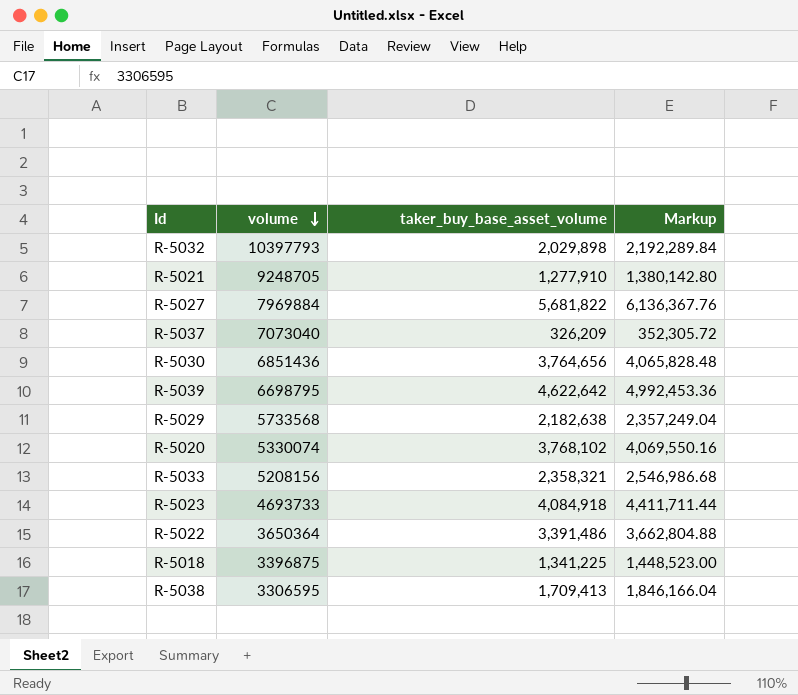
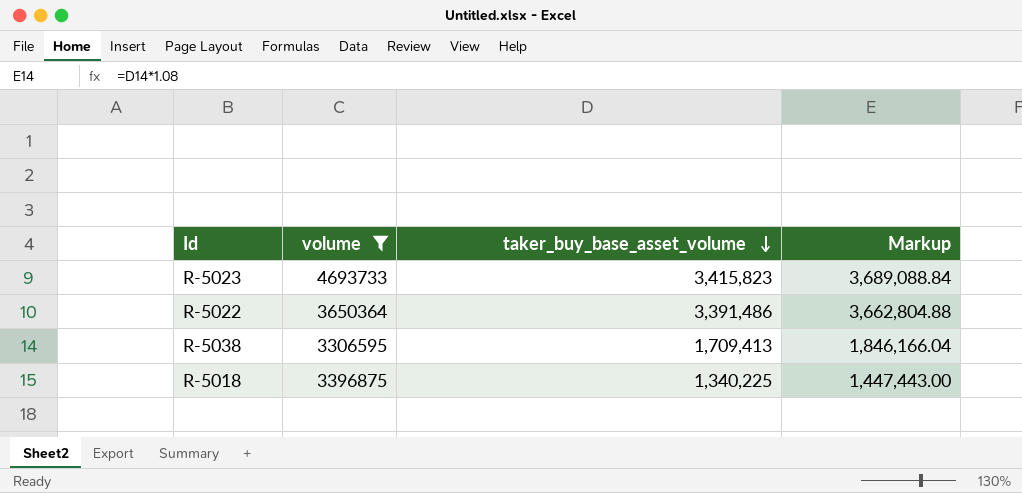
filter: none -> volume <= 4693733
row order: volume descending -> taker_buy_base_asset_volume descending
R-5023 | taker_buy_base_asset_volume: 4,084,918 -> 3,415,823
R-5023 | Markup: 4,411,711.44 -> 3,689,088.84
R-5018 | taker_buy_base_asset_volume: 1,341,225 -> 1,340,225
R-5018 | Markup: 1,448,523.00 -> 1,447,443.00

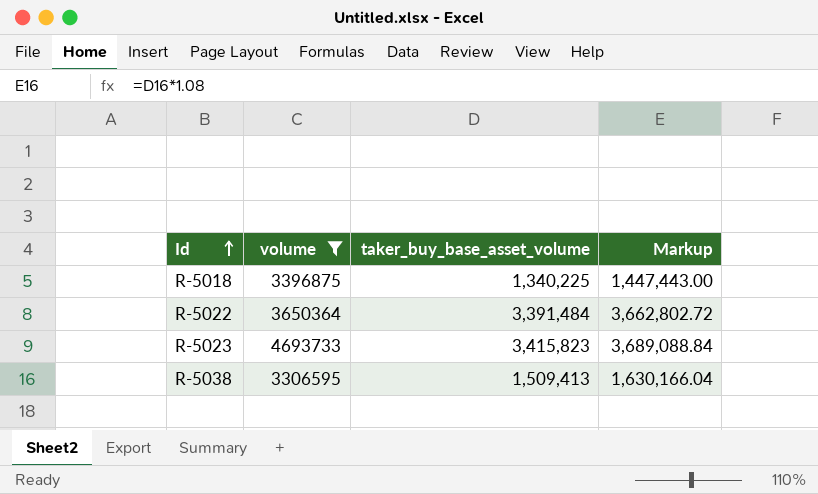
row order: taker_buy_base_asset_volume descending -> Id ascending
R-5022 | taker_buy_base_asset_volume: 3,391,486 -> 3,391,484
R-5022 | Markup: 3,662,804.88 -> 3,662,802.72
R-5038 | taker_buy_base_asset_volume: 1,709,413 -> 1,509,413
R-5038 | Markup: 1,846,166.04 -> 1,630,166.04

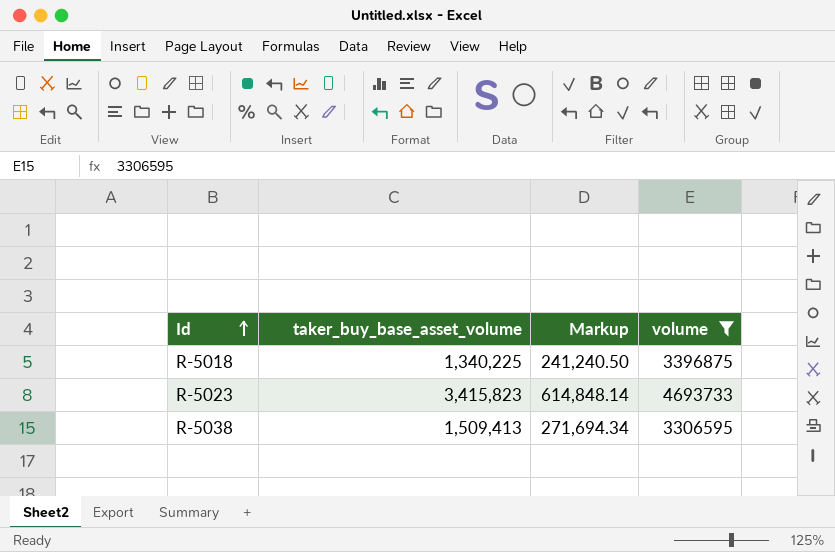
column Markup | formula: [taker_buy_base_asset_volume] * 1.08 -> [taker_buy_base_asset_volume] * 0.18
column volume | position: 2 -> 4
row R-5022: 3650364 | 3,391,484 | 3,662,802.72 -> none

